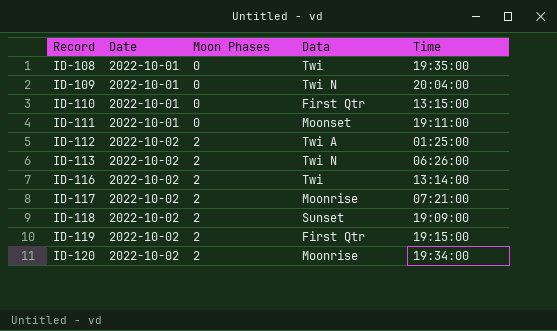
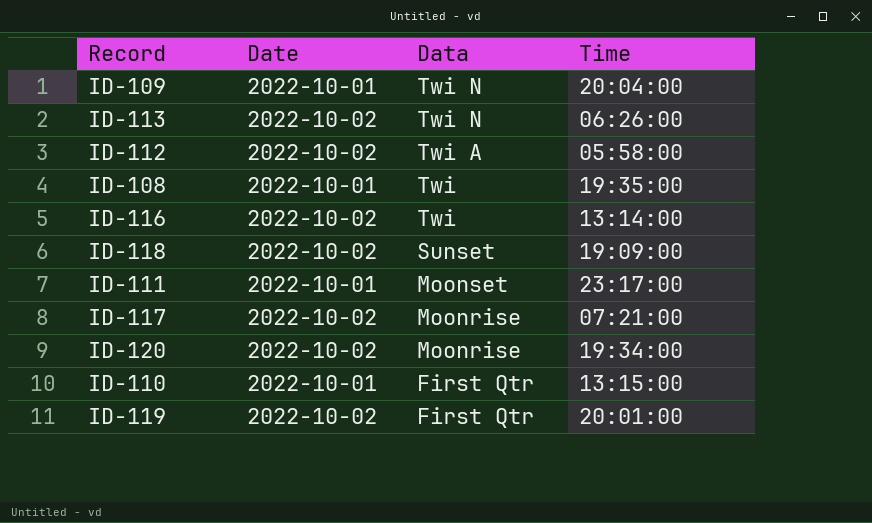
row order: Record ascending -> Data descending
column Moon Phases | position: 3 -> none
ID-112 | Time: 01:25:00 -> 05:58:00
ID-111 | Time: 19:11:00 -> 23:17:00
ID-119 | Time: 19:15:00 -> 20:01:00

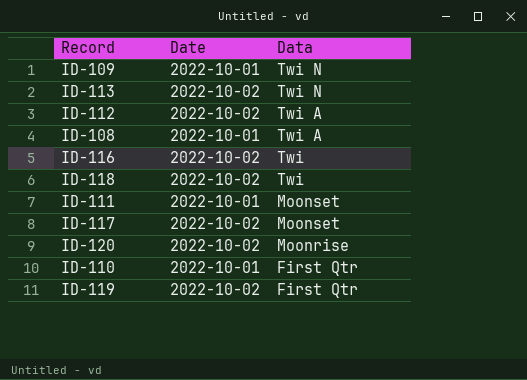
column Time | position: 4 -> none
ID-108 | Data: Twi -> Twi A
ID-118 | Data: Sunset -> Twi
ID-117 | Data: Moonrise -> Moonset

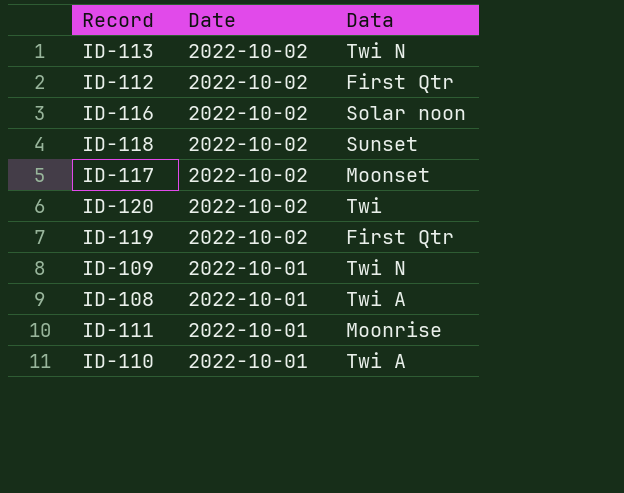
row order: Data descending -> Date descending
ID-112 | Data: Twi A -> First Qtr
ID-116 | Data: Twi -> Solar noon
ID-118 | Data: Twi -> Sunset
ID-120 | Data: Moonrise -> Twi
ID-111 | Data: Moonset -> Moonrise
ID-110 | Data: First Qtr -> Twi A

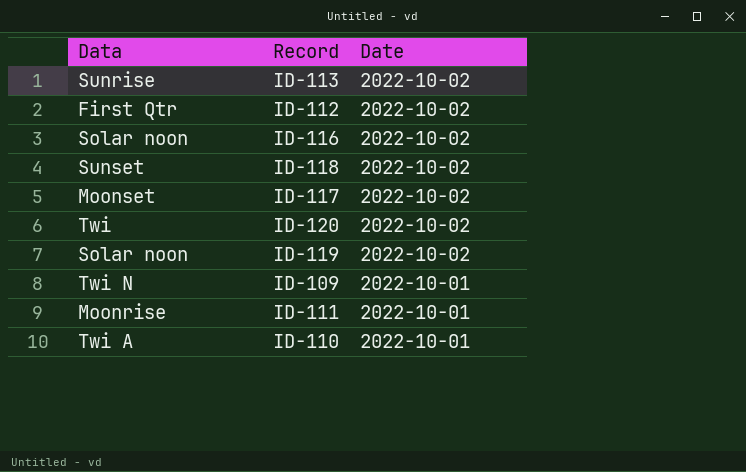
column Data | position: 3 -> 1
row ID-108: 2022-10-01 | Twi A -> none
ID-113 | Data: Twi N -> Sunrise
ID-119 | Data: First Qtr -> Solar noon

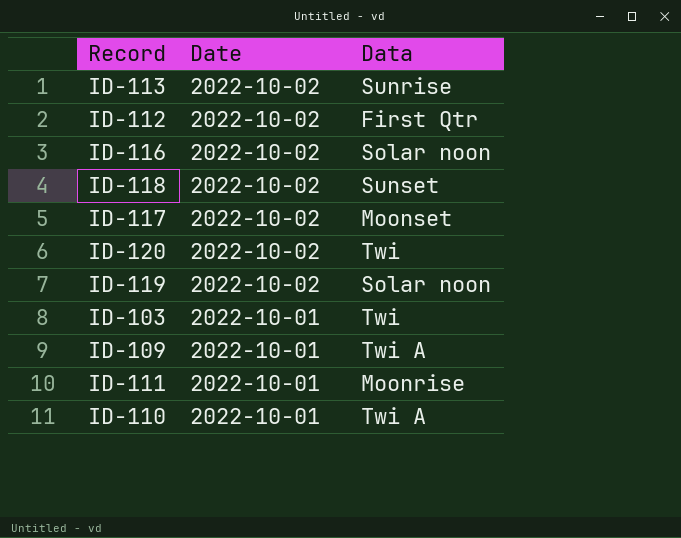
column Data | position: 1 -> 3
row ID-103: none -> 2022-10-01 | Twi
ID-109 | Data: Twi N -> Twi A

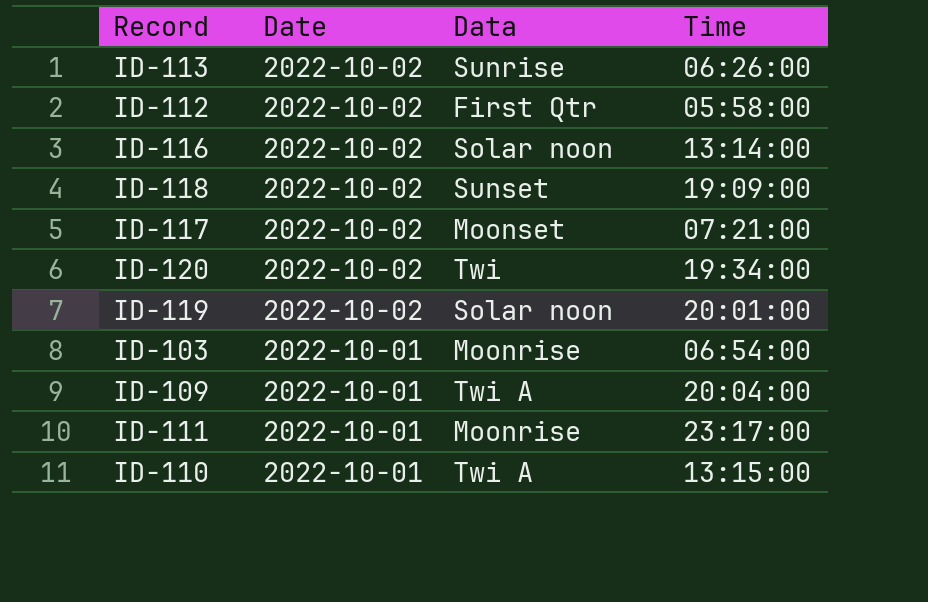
column Time | position: none -> 4
ID-103 | Data: Twi -> Moonrise

